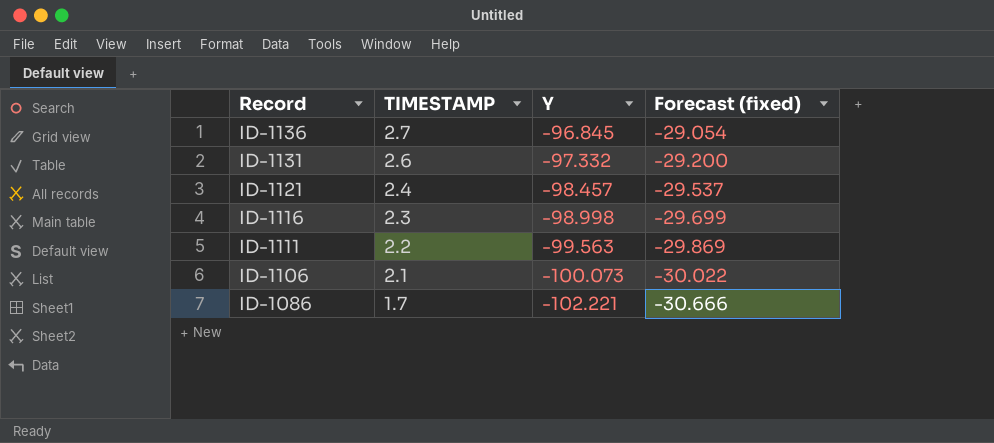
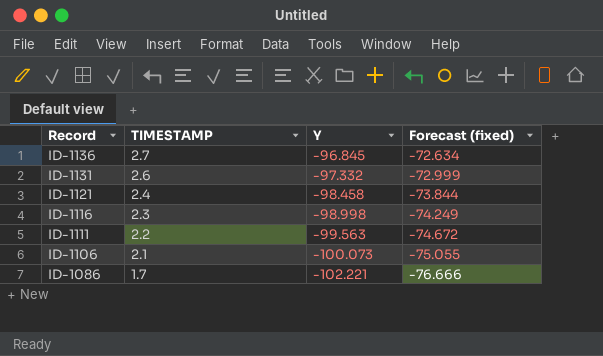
column Forecast (fixed) | formula: [Y] * 0.3 -> [Y] * 0.75
ID-1121 | Y: -98.457 -> -98.458

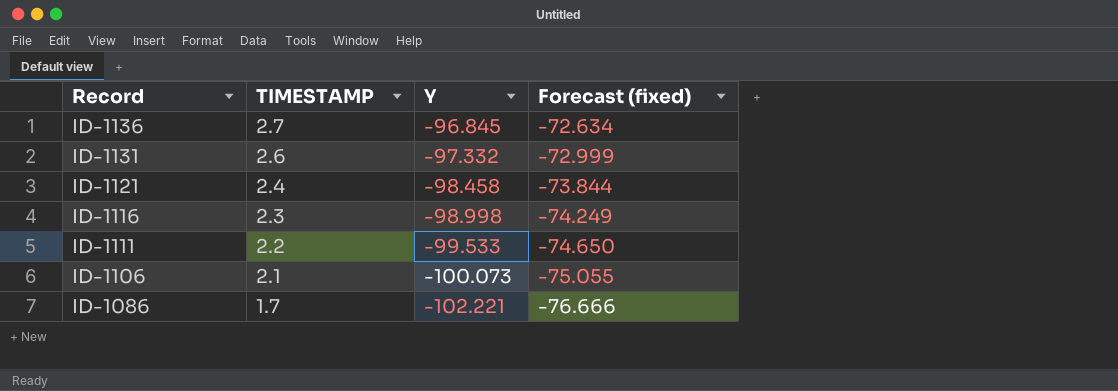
ID-1111 | Y: -99.563 -> -99.533
ID-1111 | Forecast (fixed): -74.672 -> -74.650

